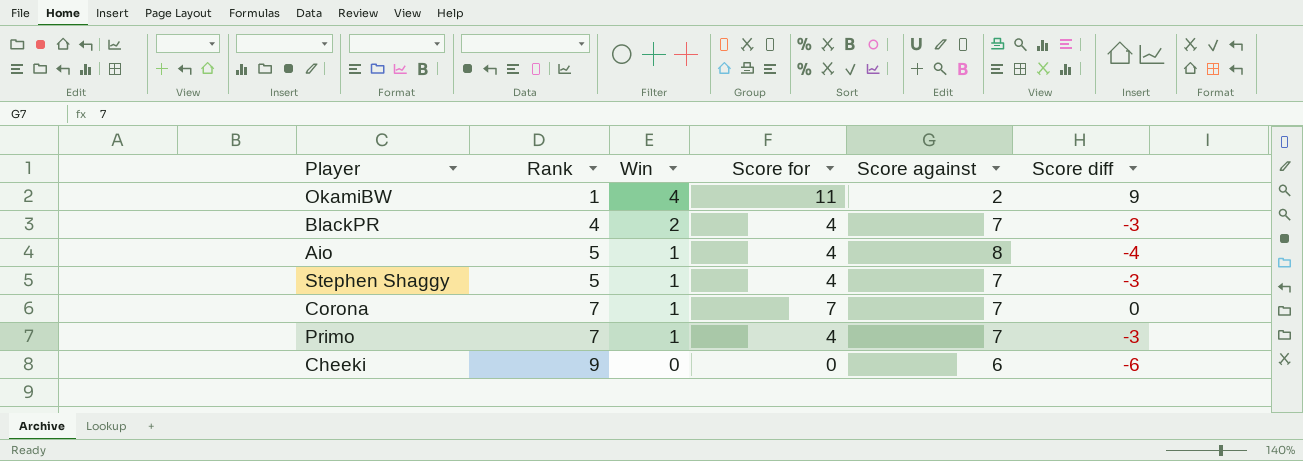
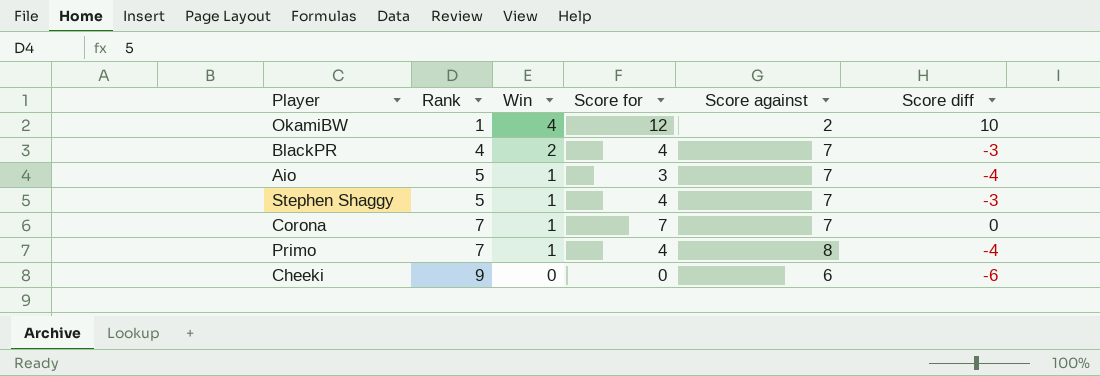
OkamiBW | Score for: 11 -> 12
OkamiBW | Score diff: 9 -> 10
Aio | Score for: 4 -> 3
Aio | Score against: 8 -> 7
Primo | Score against: 7 -> 8
Primo | Score diff: -3 -> -4

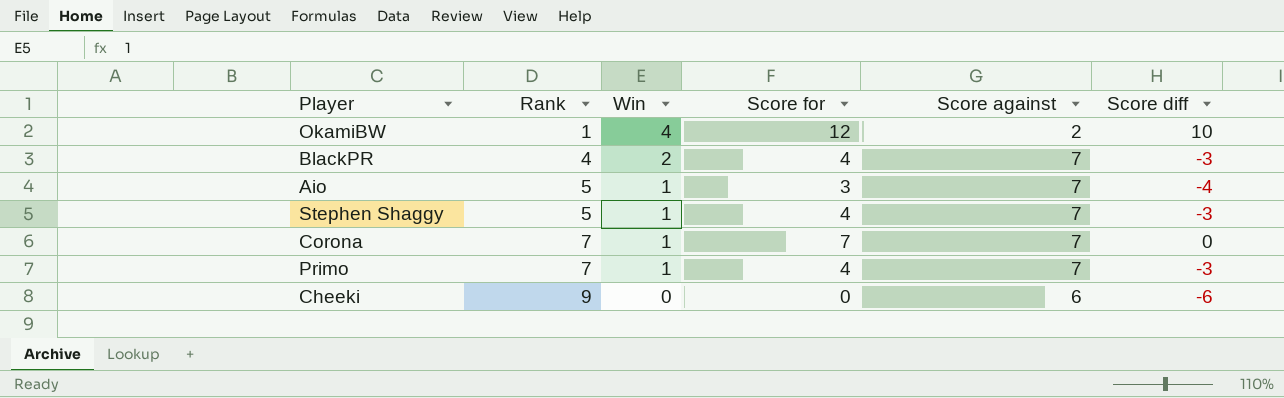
Primo | Score against: 8 -> 7
Primo | Score diff: -4 -> -3

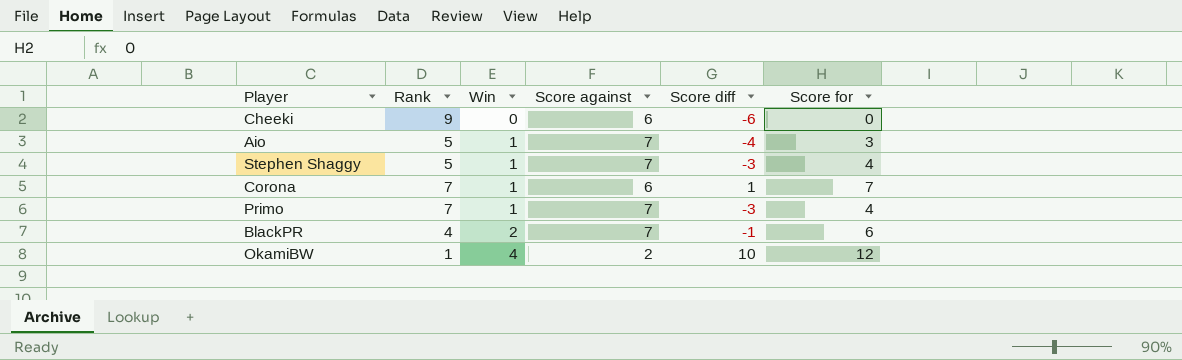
row order: Rank ascending -> Win ascending
column Score for | position: 4 -> 6
Corona | Score against: 7 -> 6
Corona | Score diff: 0 -> 1
BlackPR | Score diff: -3 -> -1
BlackPR | Score for: 4 -> 6

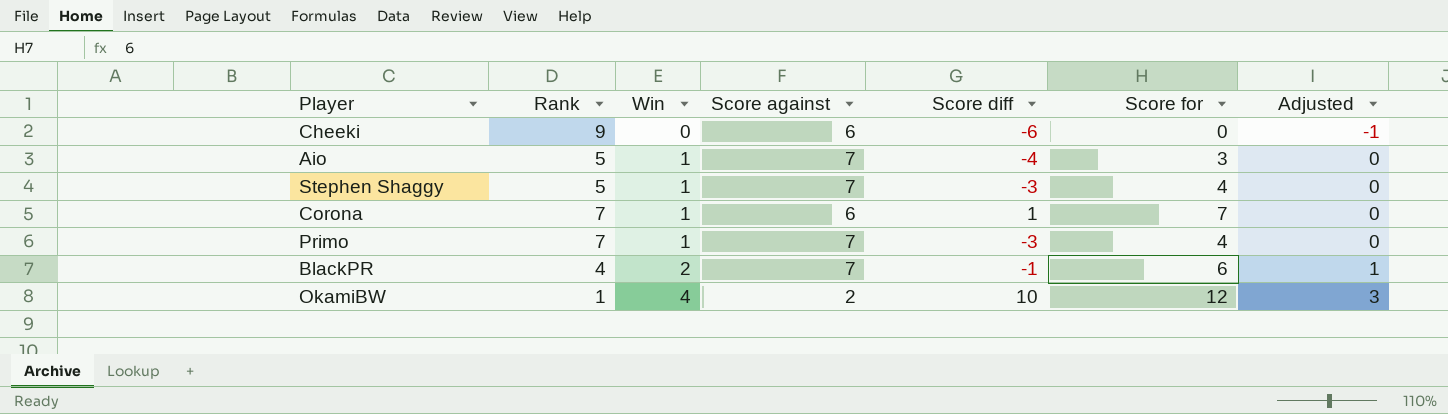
column Adjusted | formula: none -> [Win] - 1

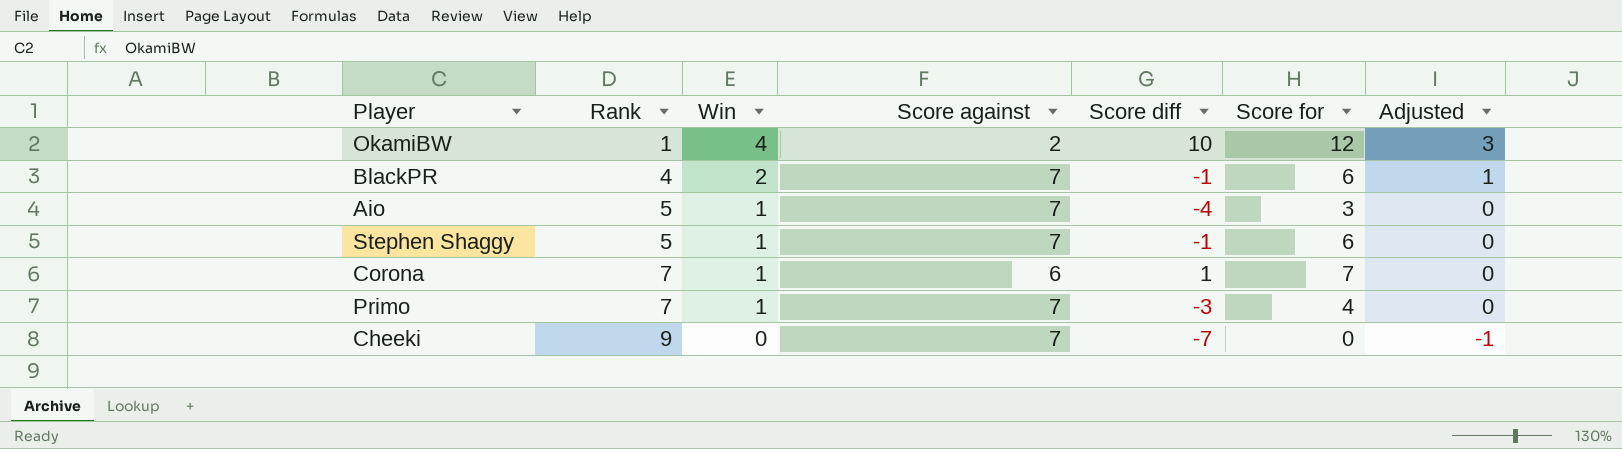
row order: Win ascending -> Rank ascending
Stephen Shaggy | Score diff: -3 -> -1
Stephen Shaggy | Score for: 4 -> 6
Cheeki | Score against: 6 -> 7
Cheeki | Score diff: -6 -> -7

